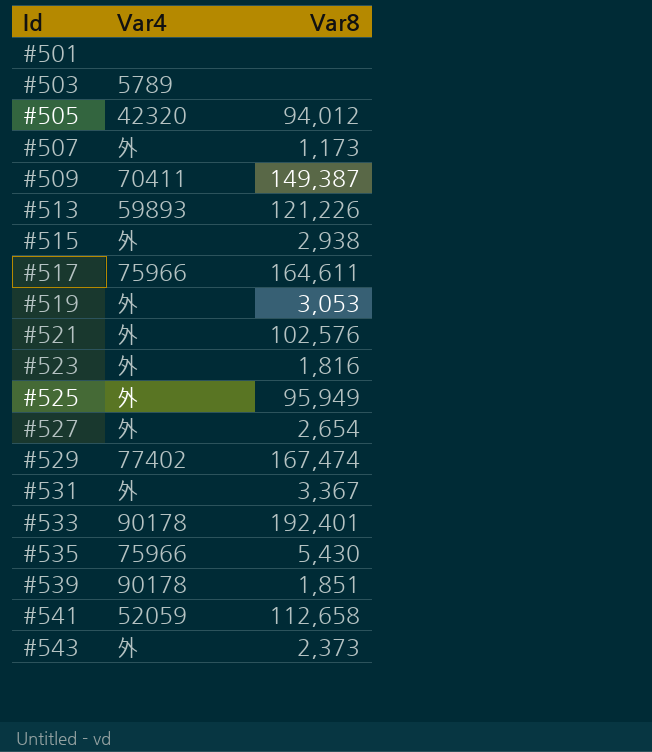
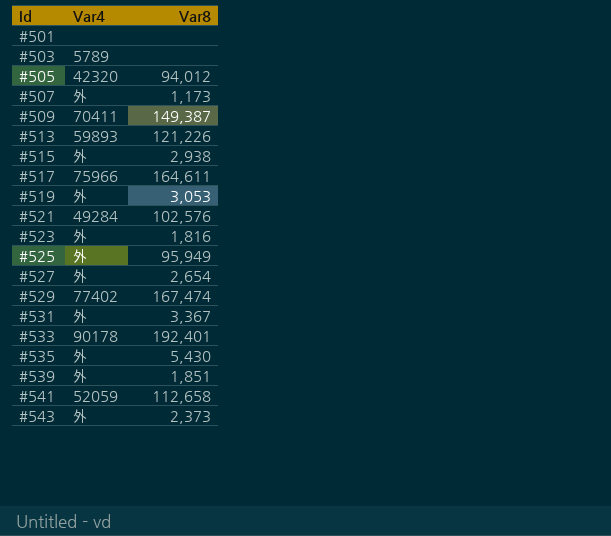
#521 | Var4: 外 -> 49284
#535 | Var4: 75966 -> 外
#539 | Var4: 90178 -> 外

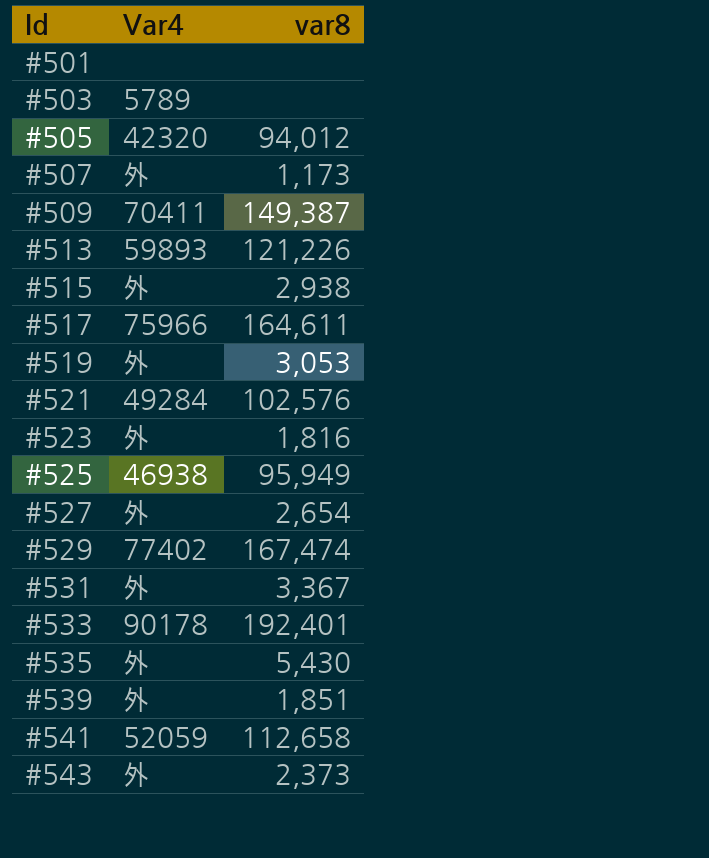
column name: Var8 -> var8
#525 | Var4: 外 -> 46938

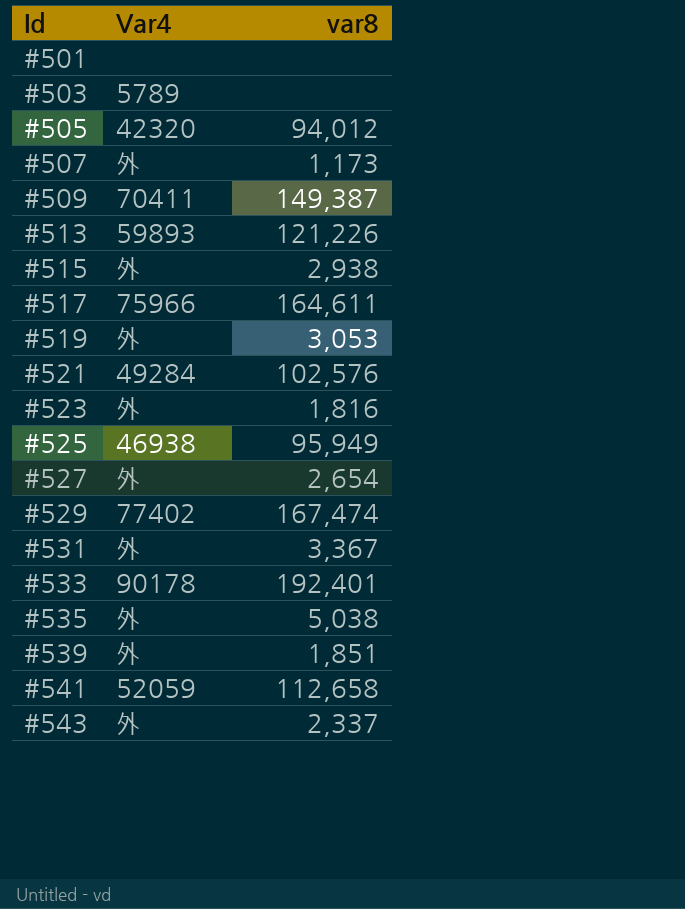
#535 | var8: 5,430 -> 5,038
#543 | var8: 2,373 -> 2,337

